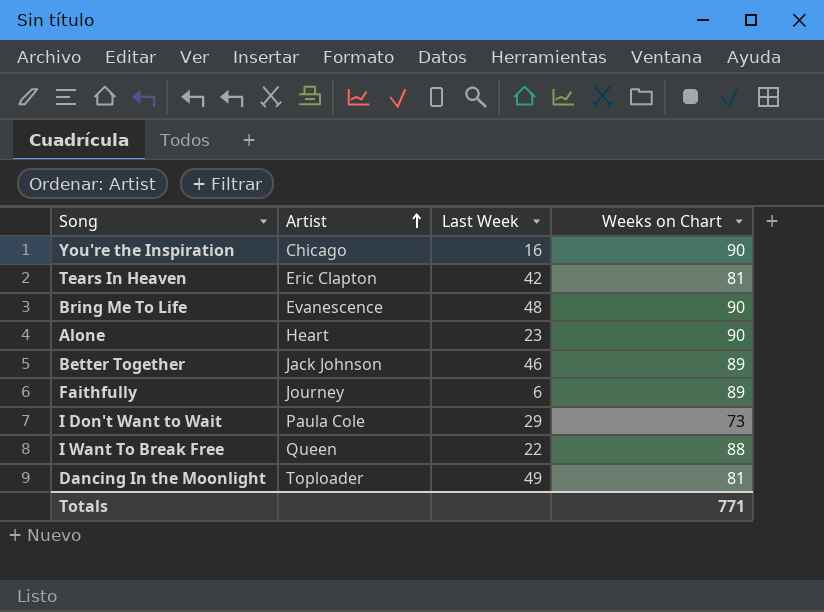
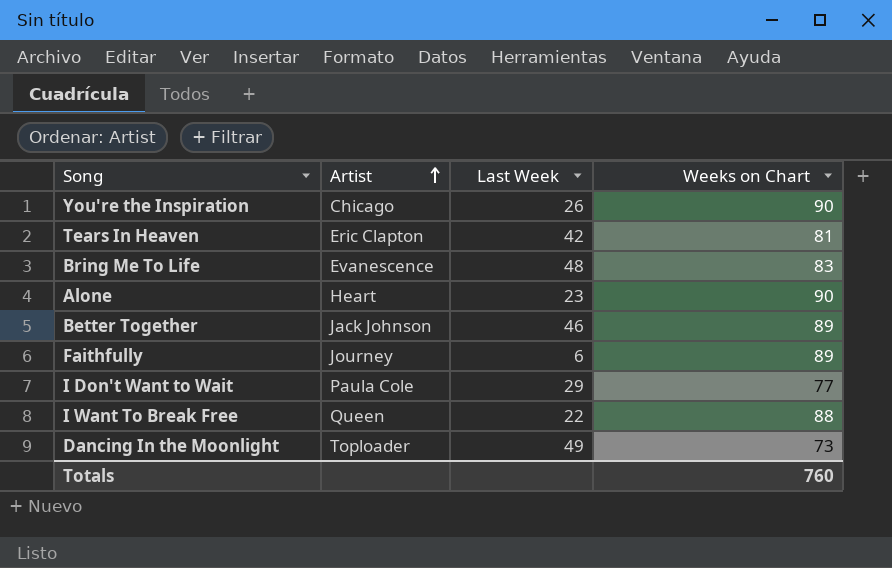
You're the Inspiration | Last Week: 16 -> 26
Bring Me To Life | Weeks on Chart: 90 -> 83
I Don't Want to Wait | Weeks on Chart: 73 -> 77
Dancing In the Moonlight | Weeks on Chart: 81 -> 73
Totals | Weeks on Chart: 771 -> 760

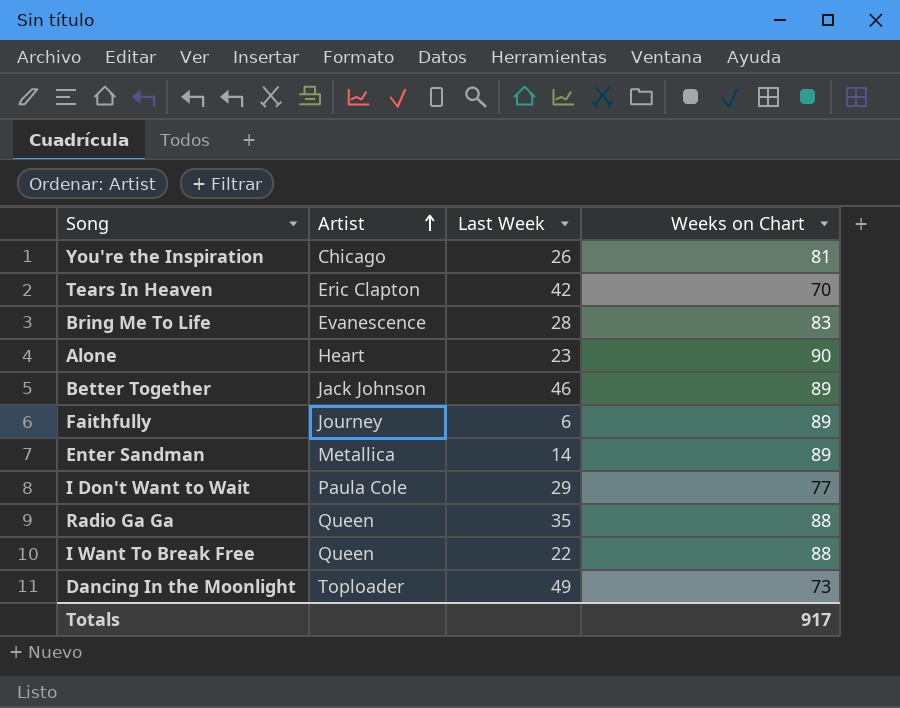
You're the Inspiration | Weeks on Chart: 90 -> 81
Tears In Heaven | Weeks on Chart: 81 -> 70
Bring Me To Life | Last Week: 48 -> 28
row Enter Sandman: none -> Metallica | 14 | 89
row Radio Ga Ga: none -> Queen | 35 | 88
Totals | Weeks on Chart: 760 -> 917

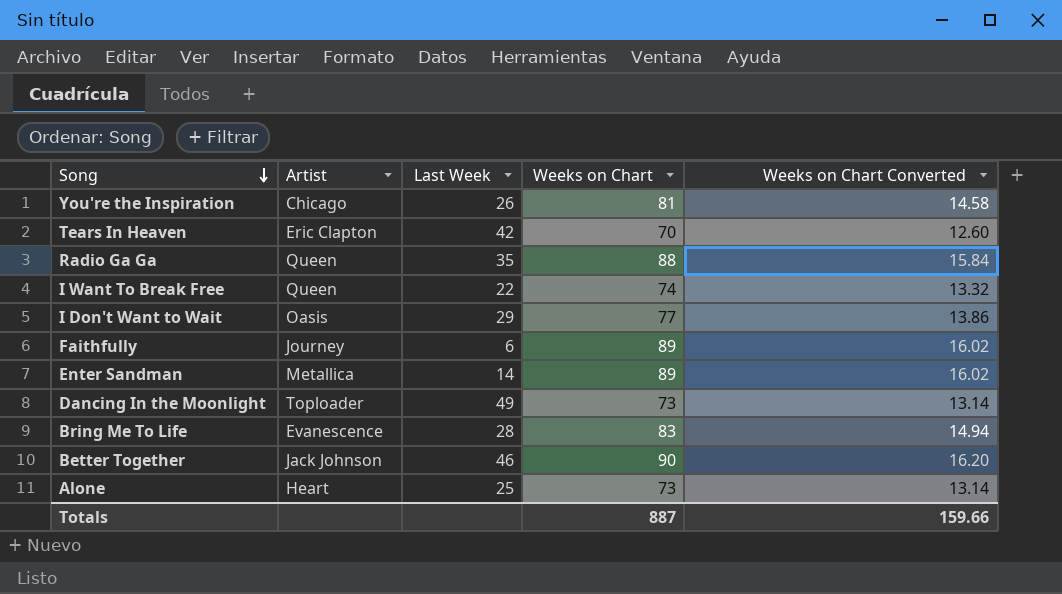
row order: Artist ascending -> Song descending
column Weeks on Chart Converted | formula: none -> [Weeks on Chart] * 0.18
I Want To Break Free | Weeks on Chart: 88 -> 74
I Don't Want to Wait | Artist: Paula Cole -> Oasis
Better Together | Weeks on Chart: 89 -> 90
Alone | Last Week: 23 -> 25
Alone | Weeks on Chart: 90 -> 73
Totals | Weeks on Chart: 917 -> 887

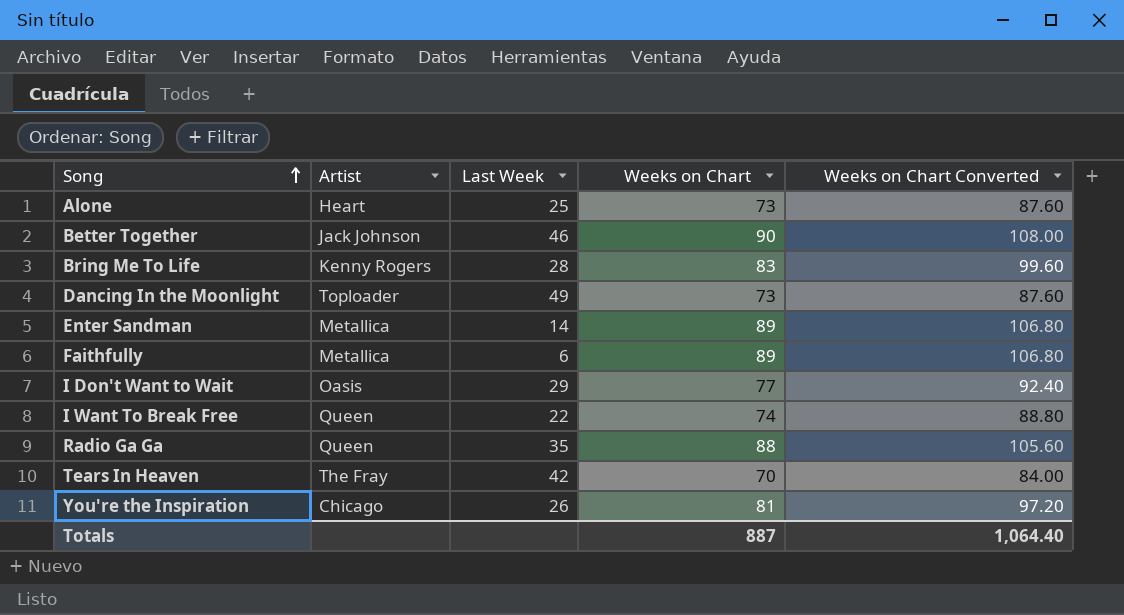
row order: Song descending -> Song ascending
column Weeks on Chart Converted | formula: [Weeks on Chart] * 0.18 -> [Weeks on Chart] * 1.2
Bring Me To Life | Artist: Evanescence -> Kenny Rogers
Faithfully | Artist: Journey -> Metallica
Tears In Heaven | Artist: Eric Clapton -> The Fray
Totals | Weeks on Chart Converted: 159.66 -> 1,064.40

